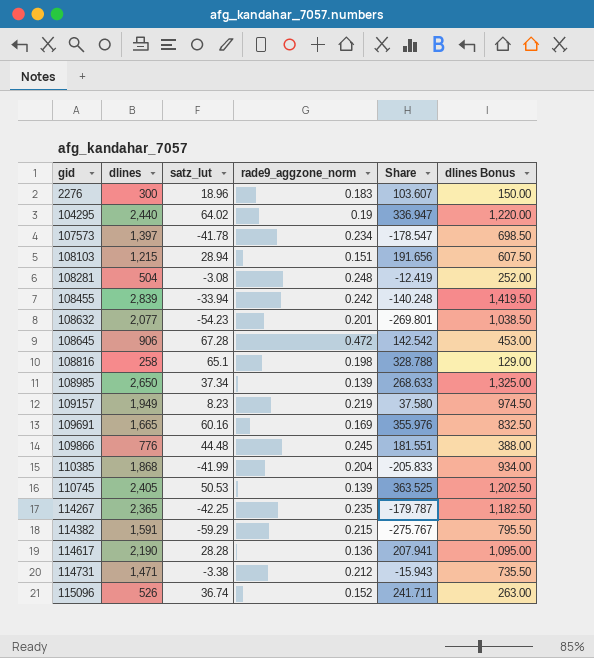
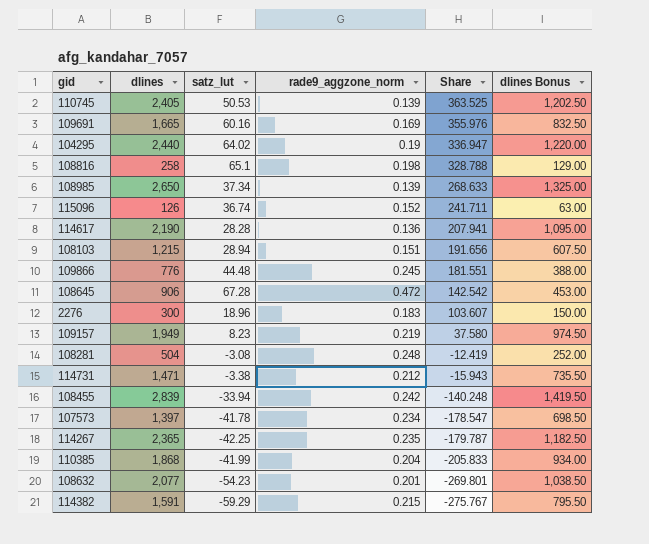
row order: gid ascending -> Share descending
115096 | dlines: 526 -> 126
115096 | dlines Bonus: 263.00 -> 63.00

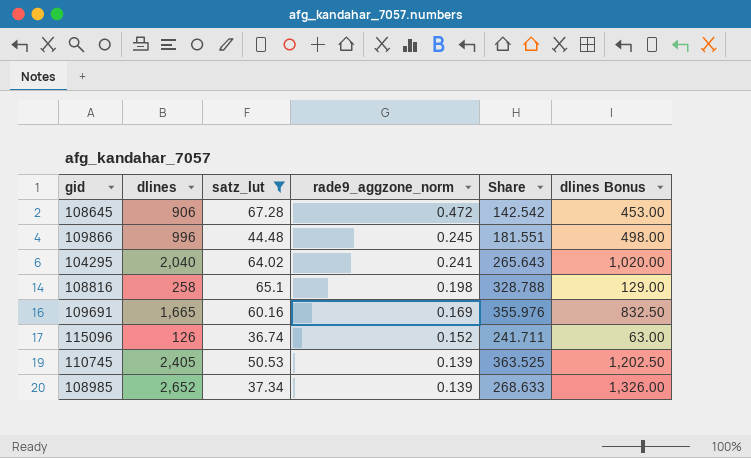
filter: none -> satz_lut >= 36.74
row order: Share descending -> rade9_aggzone_norm descending
109866 | dlines: 776 -> 996
109866 | dlines Bonus: 388.00 -> 498.00
104295 | dlines: 2,440 -> 2,040
104295 | rade9_aggzone_norm: 0.19 -> 0.241
104295 | Share: 336.947 -> 265.643
104295 | dlines Bonus: 1,220.00 -> 1,020.00
108985 | dlines: 2,650 -> 2,652
108985 | dlines Bonus: 1,325.00 -> 1,326.00

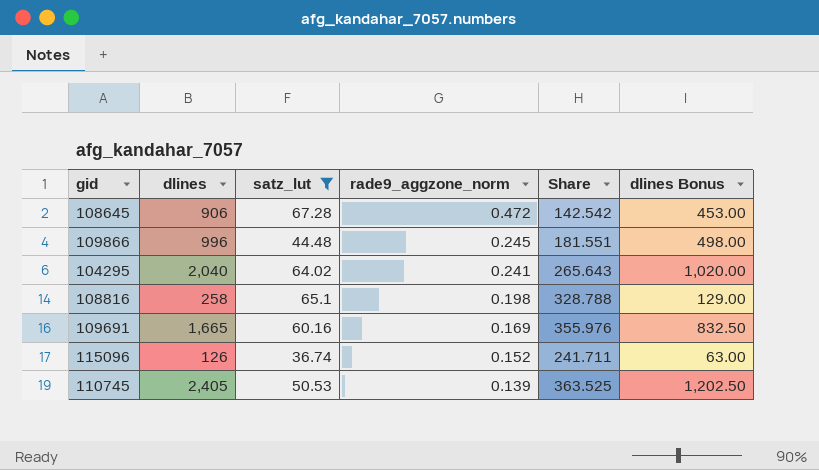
row 108985: 2,652 | 37.34 | 0.139 | 268.633 | 1,326.00 -> none

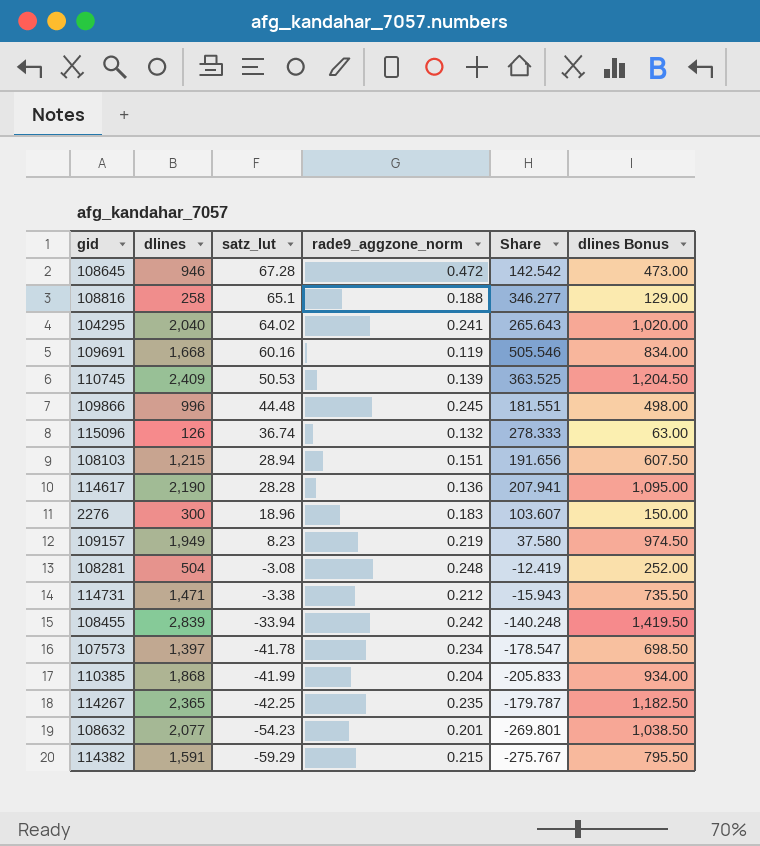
filter: satz_lut >= 36.74 -> none
row order: rade9_aggzone_norm descending -> satz_lut descending
108645 | dlines: 906 -> 946
108645 | dlines Bonus: 453.00 -> 473.00
108816 | rade9_aggzone_norm: 0.198 -> 0.188
108816 | Share: 328.788 -> 346.277
109691 | dlines: 1,665 -> 1,668
109691 | rade9_aggzone_norm: 0.169 -> 0.119
109691 | Share: 355.976 -> 505.546
109691 | dlines Bonus: 832.50 -> 834.00
110745 | dlines: 2,405 -> 2,409
110745 | dlines Bonus: 1,202.50 -> 1,204.50
115096 | rade9_aggzone_norm: 0.152 -> 0.132
115096 | Share: 241.711 -> 278.333

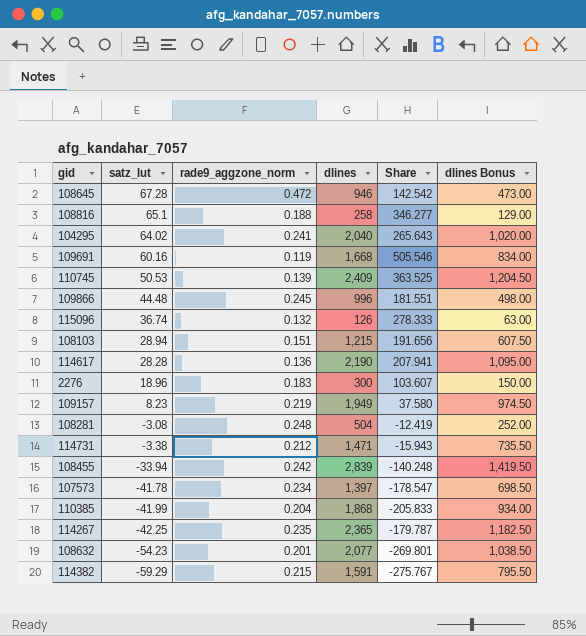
column dlines | position: 2 -> 4

